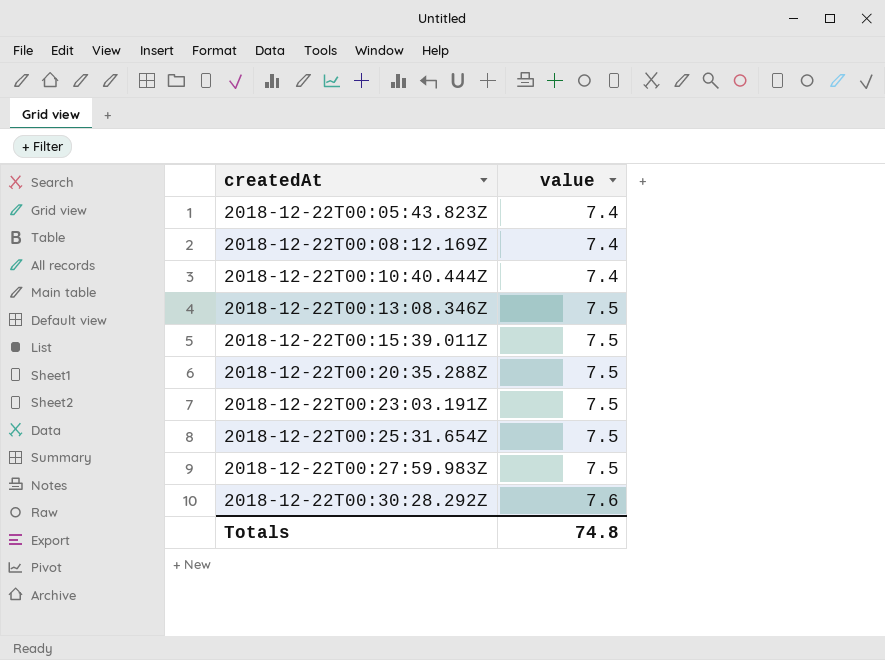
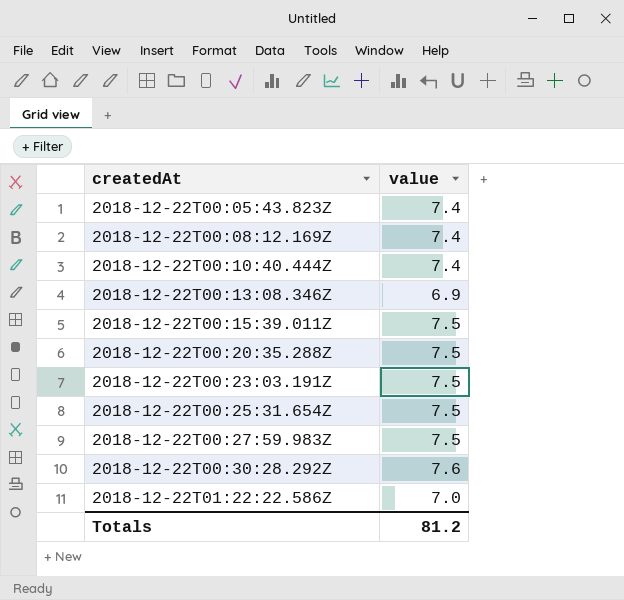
2018-12-22T00:13:08.346Z | value: 7.5 -> 6.9
row 2018-12-22T01:22:22.586Z: none -> 7.0
Totals | value: 74.8 -> 81.2

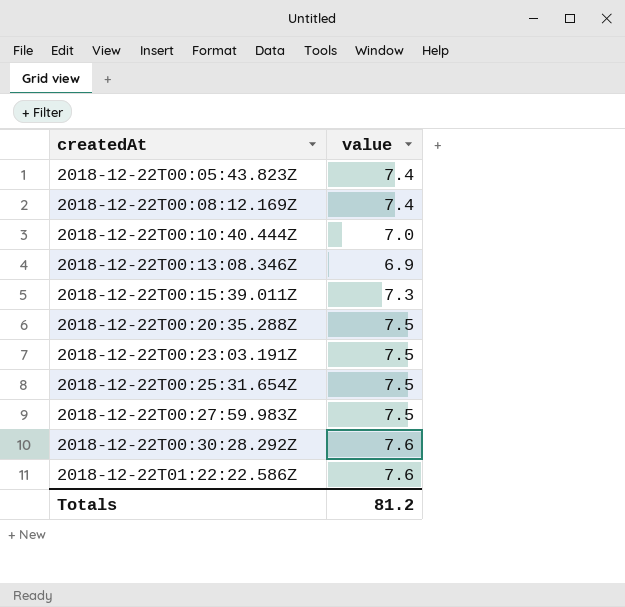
2018-12-22T00:10:40.444Z | value: 7.4 -> 7.0
2018-12-22T00:15:39.011Z | value: 7.5 -> 7.3
2018-12-22T01:22:22.586Z | value: 7.0 -> 7.6

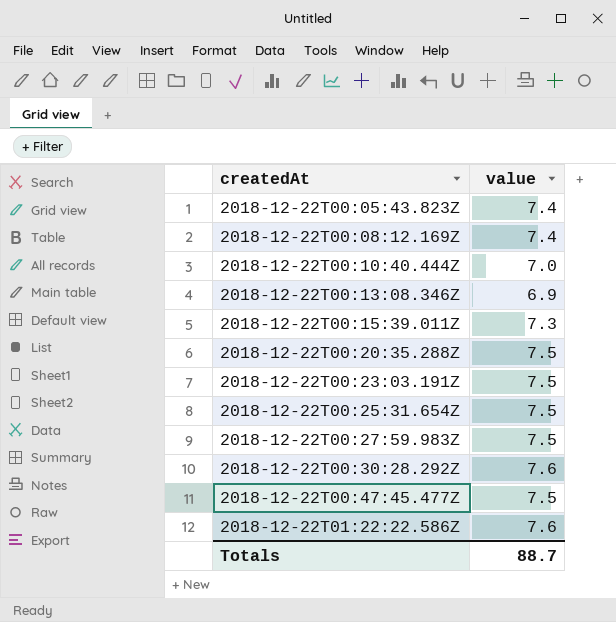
row 2018-12-22T00:47:45.477Z: none -> 7.5
Totals | value: 81.2 -> 88.7

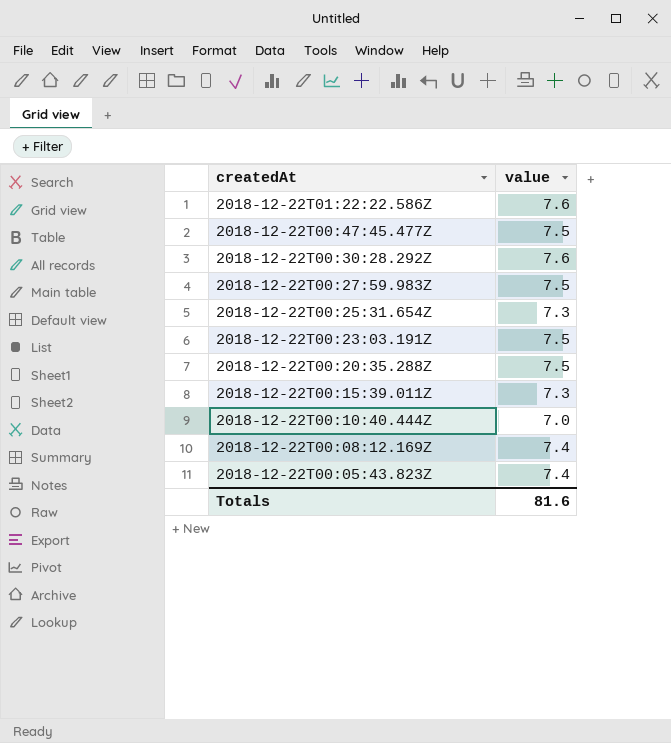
row order: createdAt ascending -> createdAt descending
row 2018-12-22T00:13:08.346Z: 6.9 -> none
2018-12-22T00:25:31.654Z | value: 7.5 -> 7.3
Totals | value: 88.7 -> 81.6

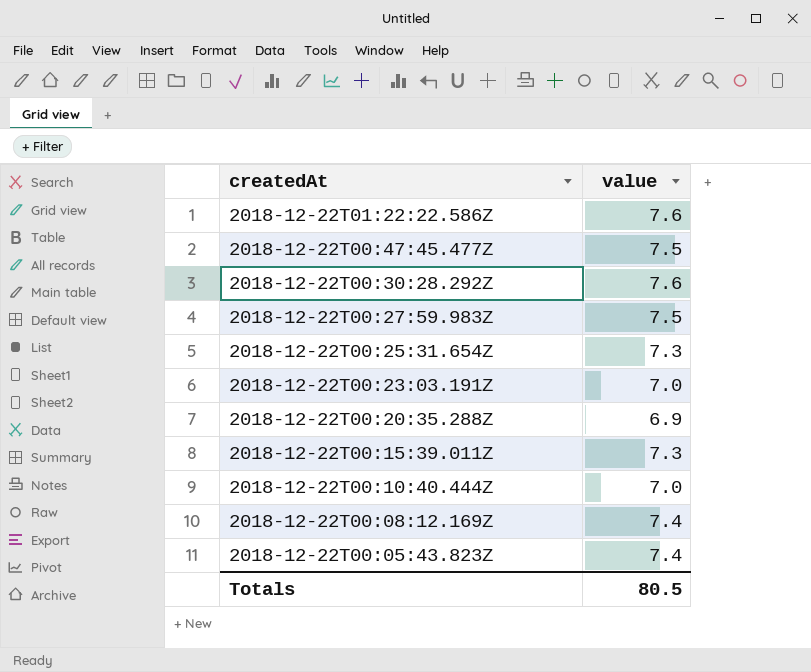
2018-12-22T00:23:03.191Z | value: 7.5 -> 7.0
2018-12-22T00:20:35.288Z | value: 7.5 -> 6.9
Totals | value: 81.6 -> 80.5

